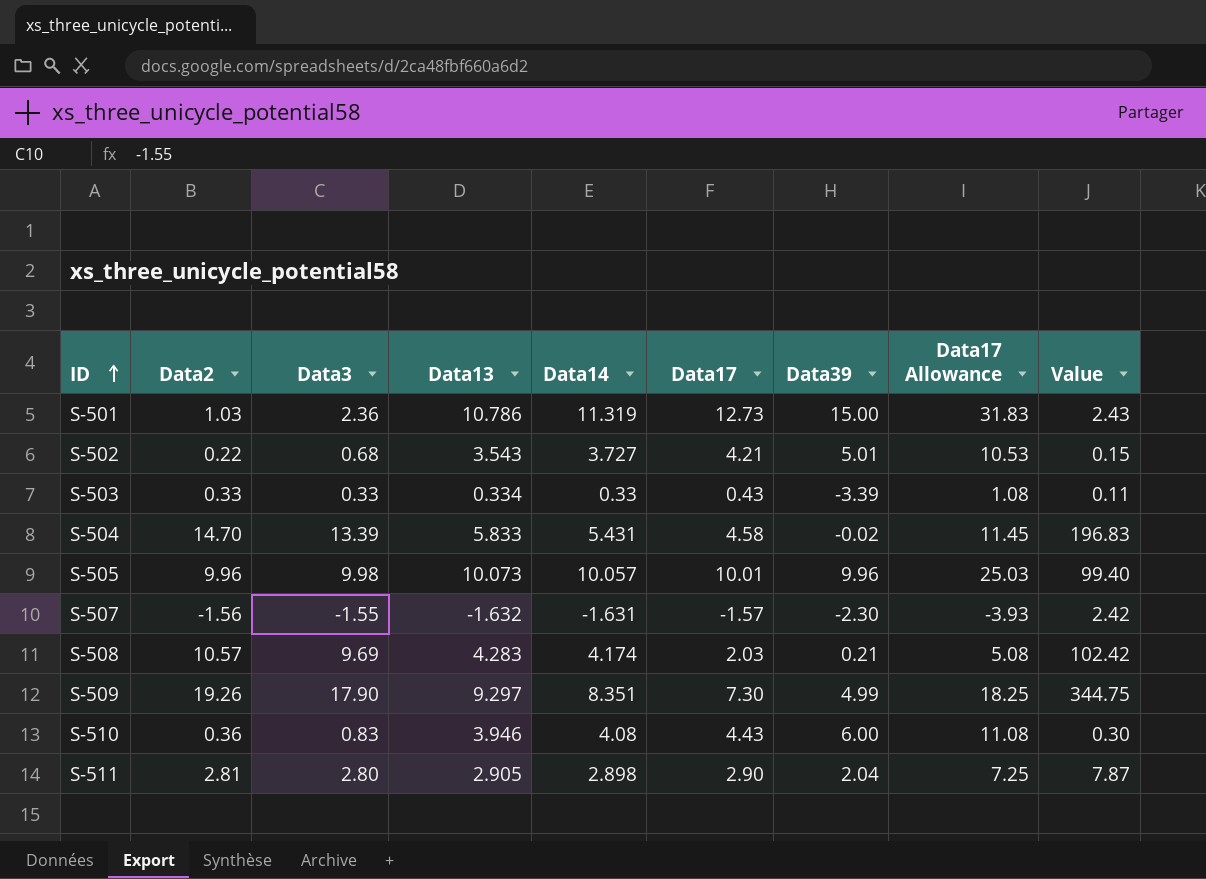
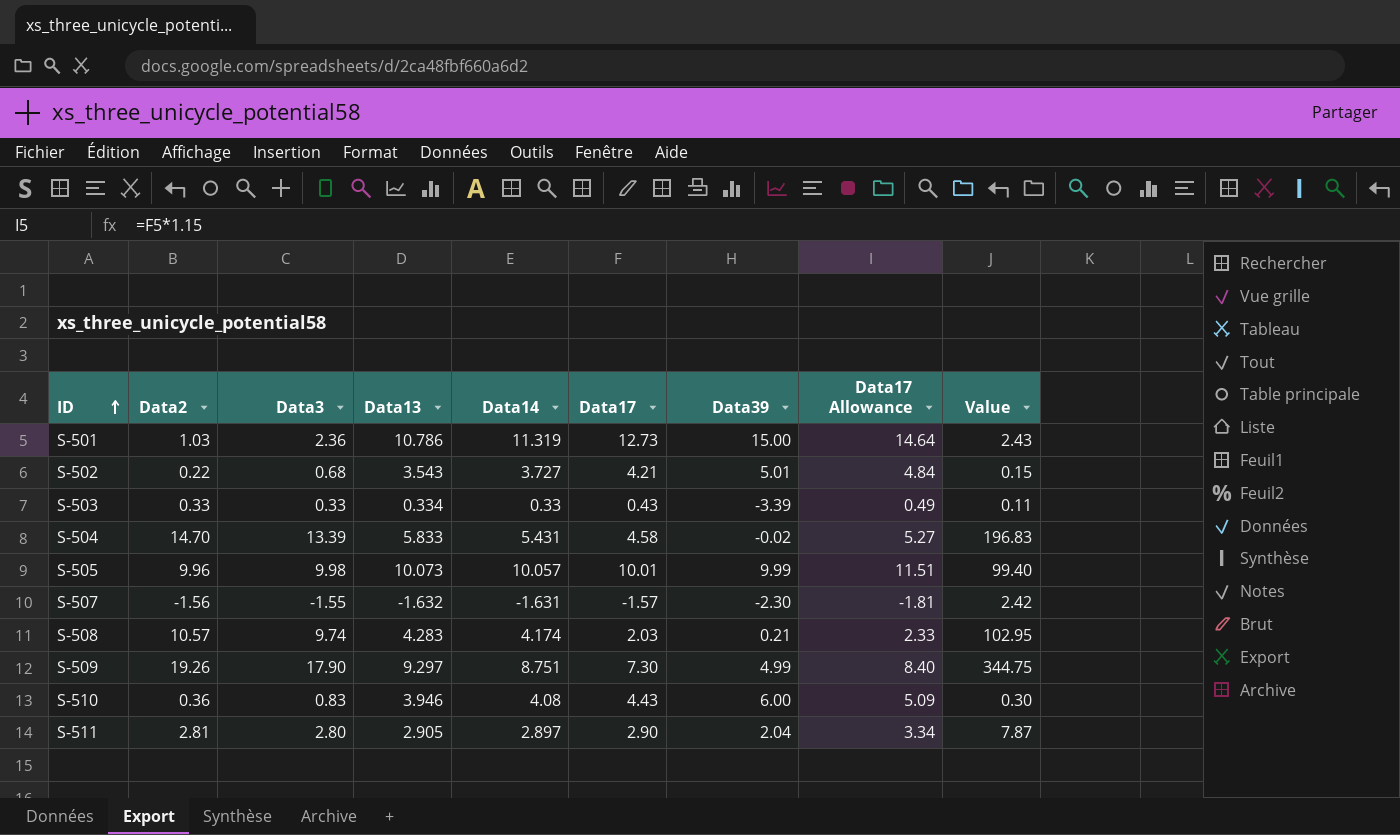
column Data17 Allowance | formula: [Data17] * 2.5 -> [Data17] * 1.15
S-505 | Data39: 9.96 -> 9.99
S-508 | Data3: 9.69 -> 9.74
S-508 | Value: 102.42 -> 102.95
S-509 | Data14: 8.351 -> 8.751
S-511 | Data14: 2.898 -> 2.897

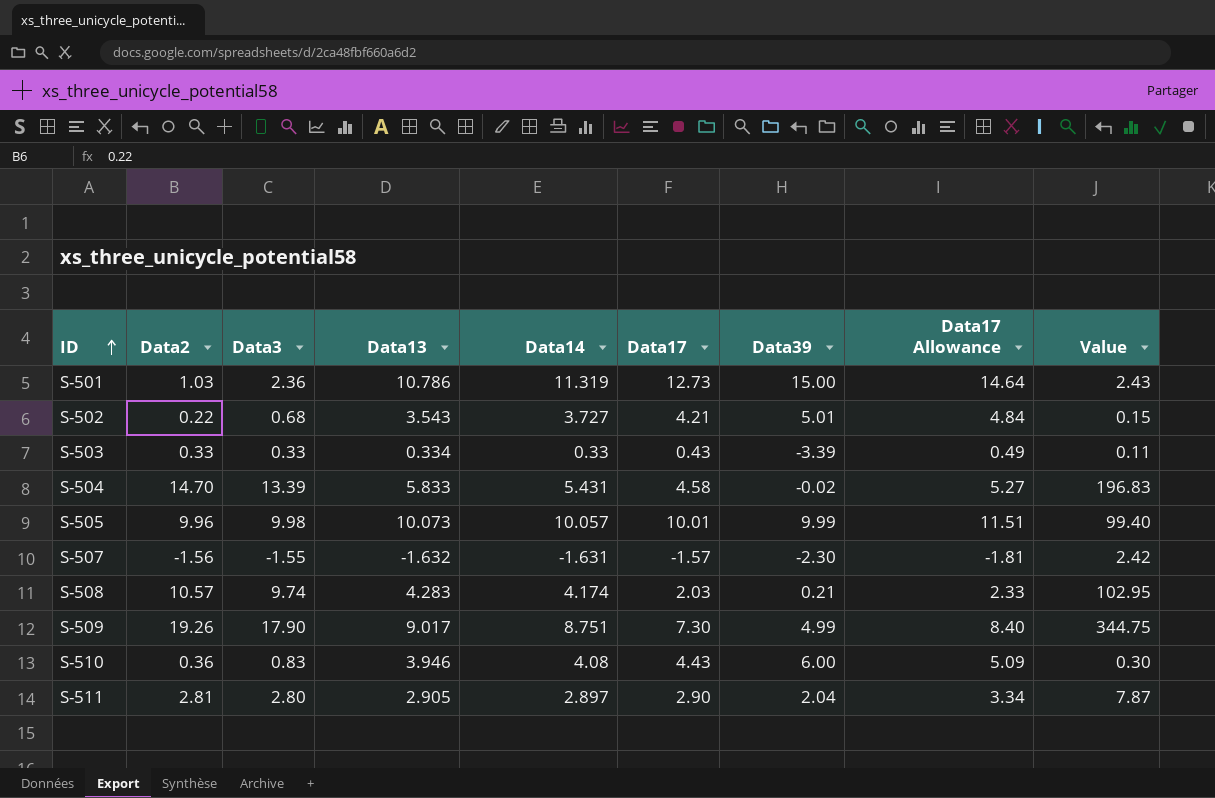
S-509 | Data13: 9.297 -> 9.017

